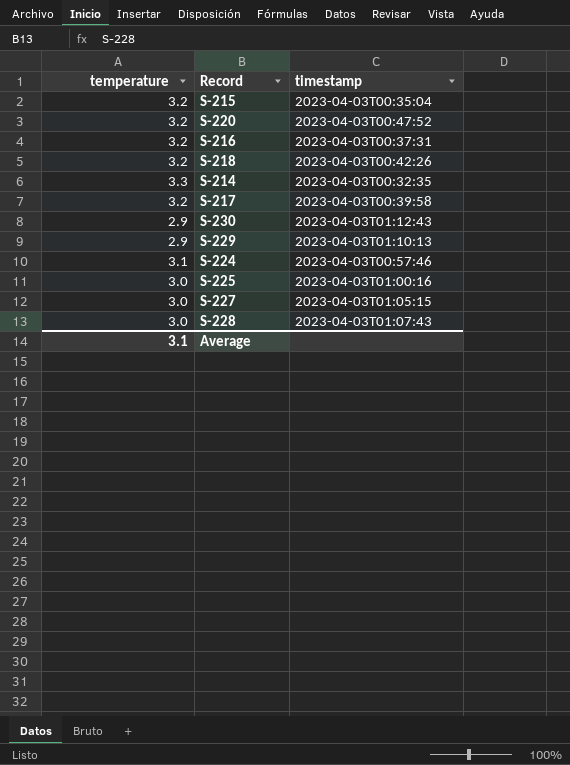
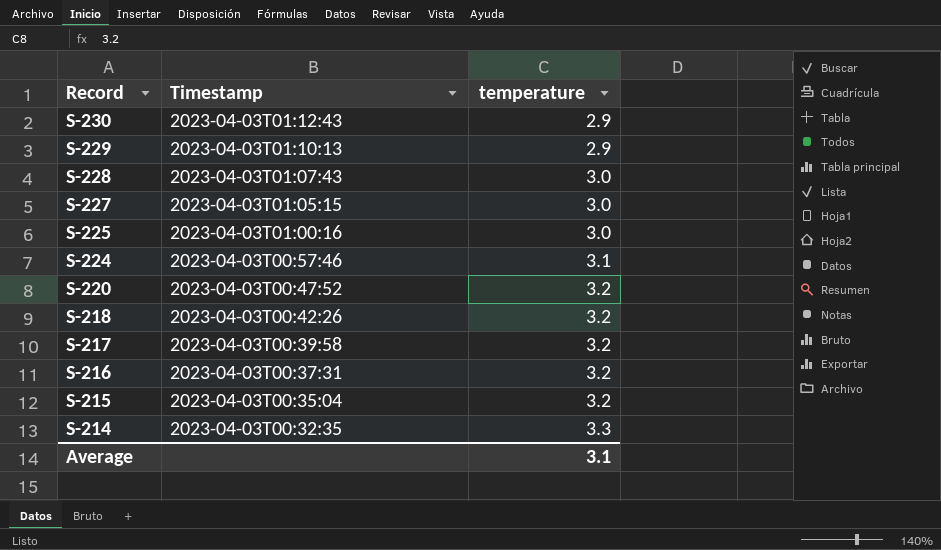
row order: none -> Record descending
column name: timestamp -> Timestamp
column temperature | position: 1 -> 3

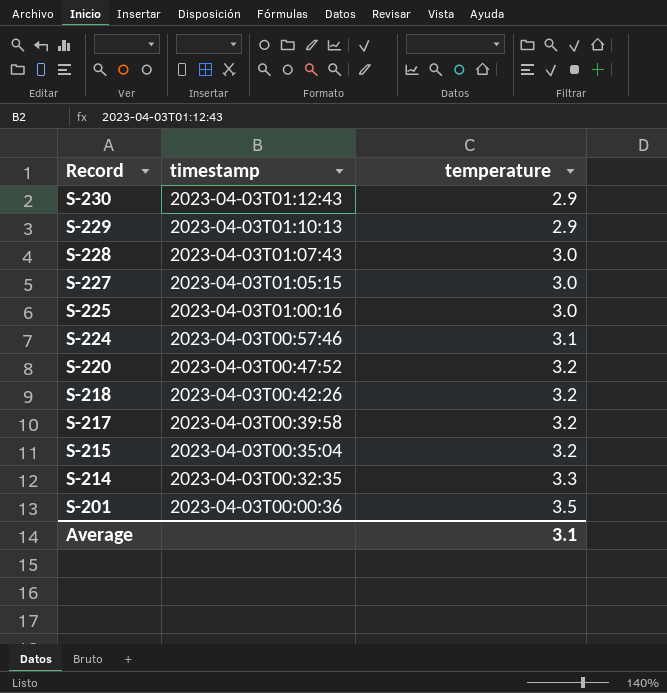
column name: Timestamp -> timestamp
row S-216: 2023-04-03T00:37:31 | 3.2 -> none
row S-201: none -> 2023-04-03T00:00:36 | 3.5

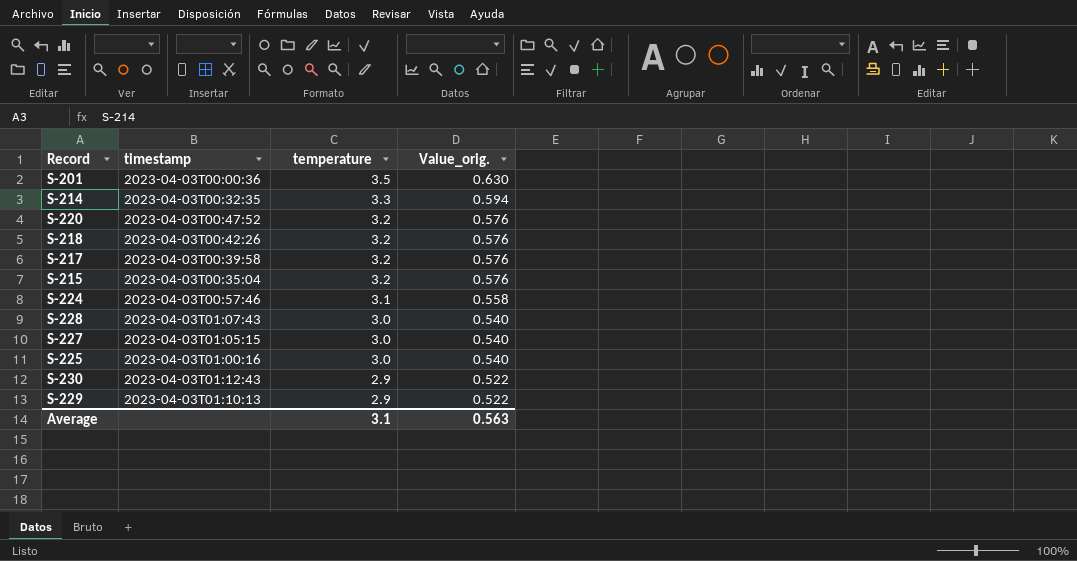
row order: Record descending -> temperature descending
column Value_orig. | formula: none -> [temperature] * 0.18

